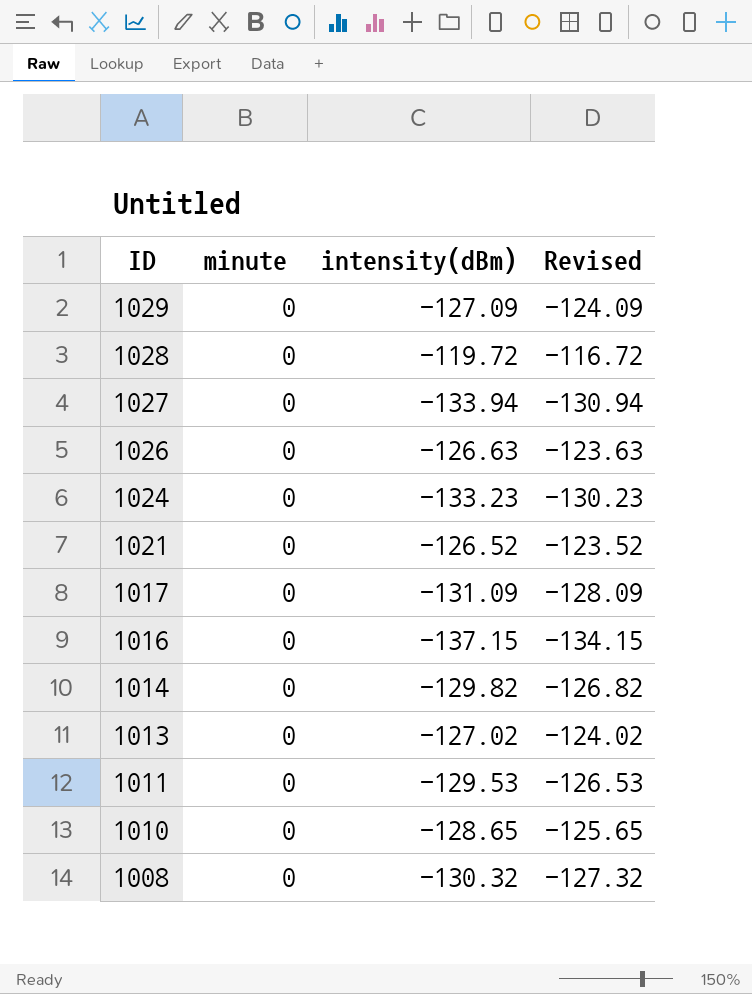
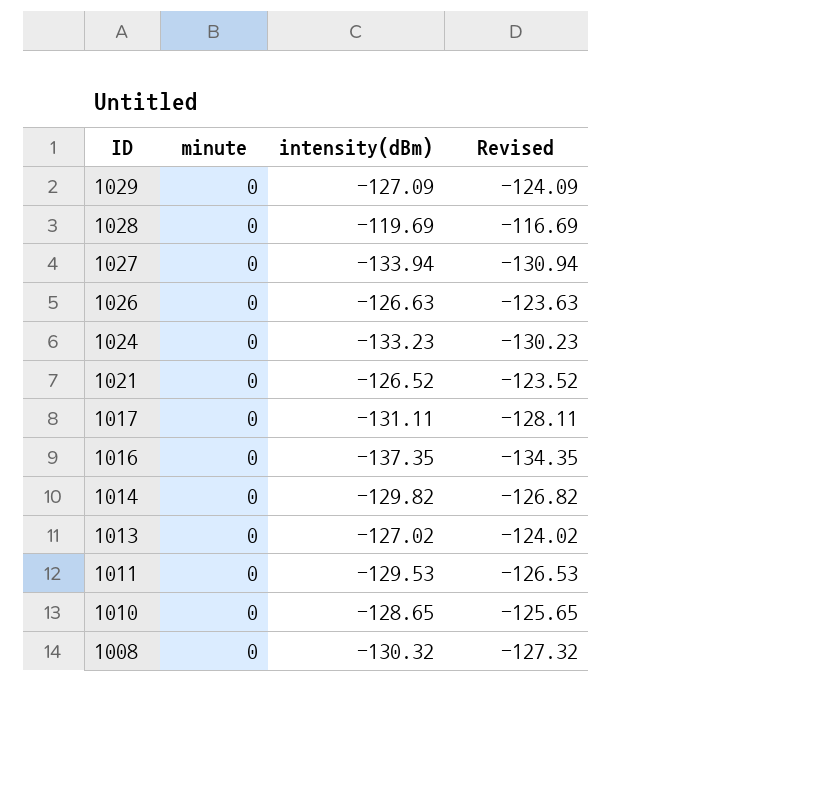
1028 | intensity(dBm): -119.72 -> -119.69
1028 | Revised: -116.72 -> -116.69
1017 | intensity(dBm): -131.09 -> -131.11
1017 | Revised: -128.09 -> -128.11
1016 | intensity(dBm): -137.15 -> -137.35
1016 | Revised: -134.15 -> -134.35

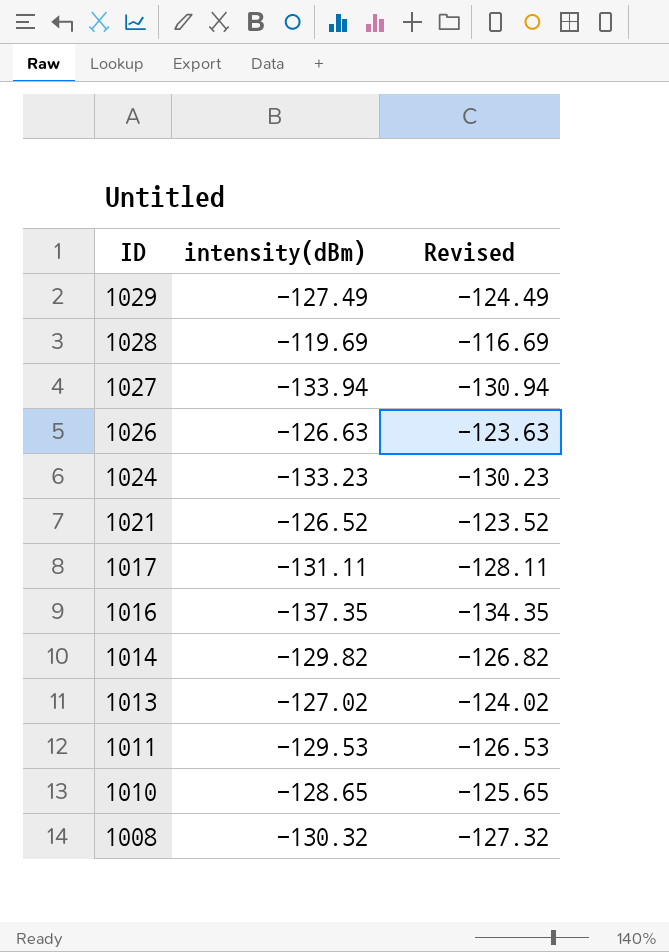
column minute | position: 2 -> none
1029 | intensity(dBm): -127.09 -> -127.49
1029 | Revised: -124.09 -> -124.49

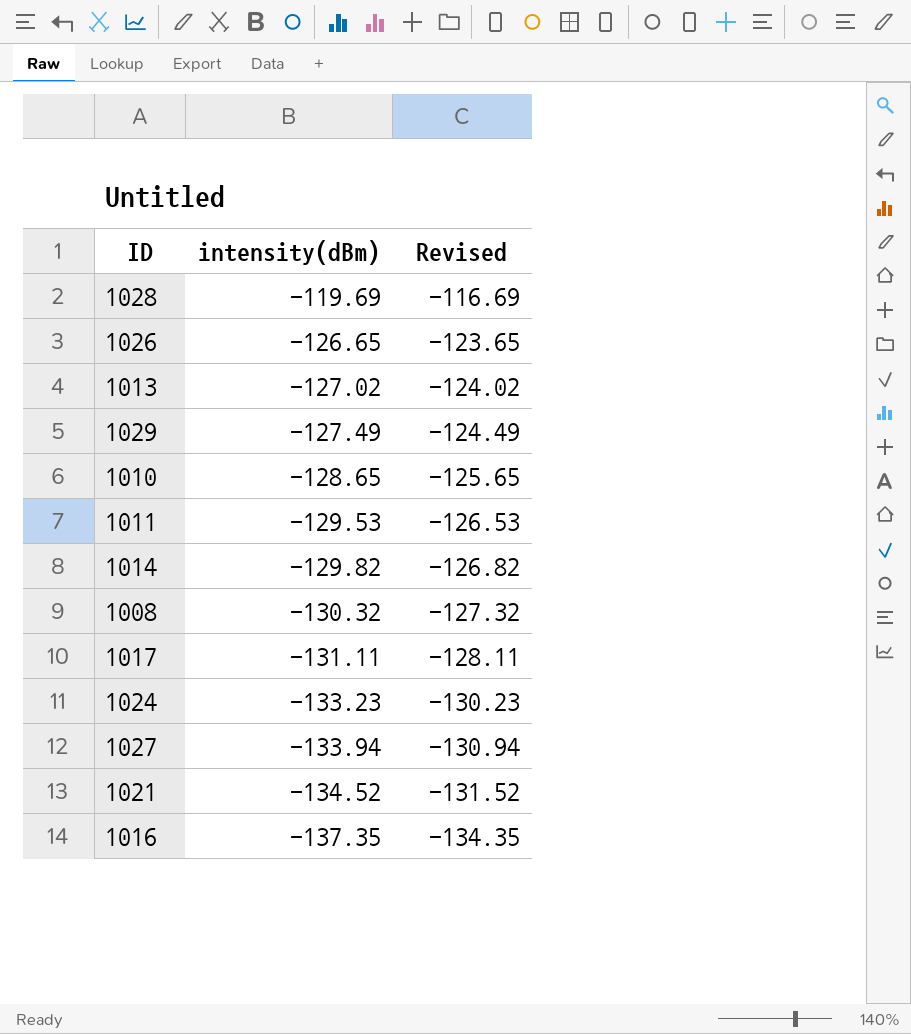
row order: ID descending -> intensity(dBm) descending
1026 | intensity(dBm): -126.63 -> -126.65
1026 | Revised: -123.63 -> -123.65
1021 | intensity(dBm): -126.52 -> -134.52
1021 | Revised: -123.52 -> -131.52

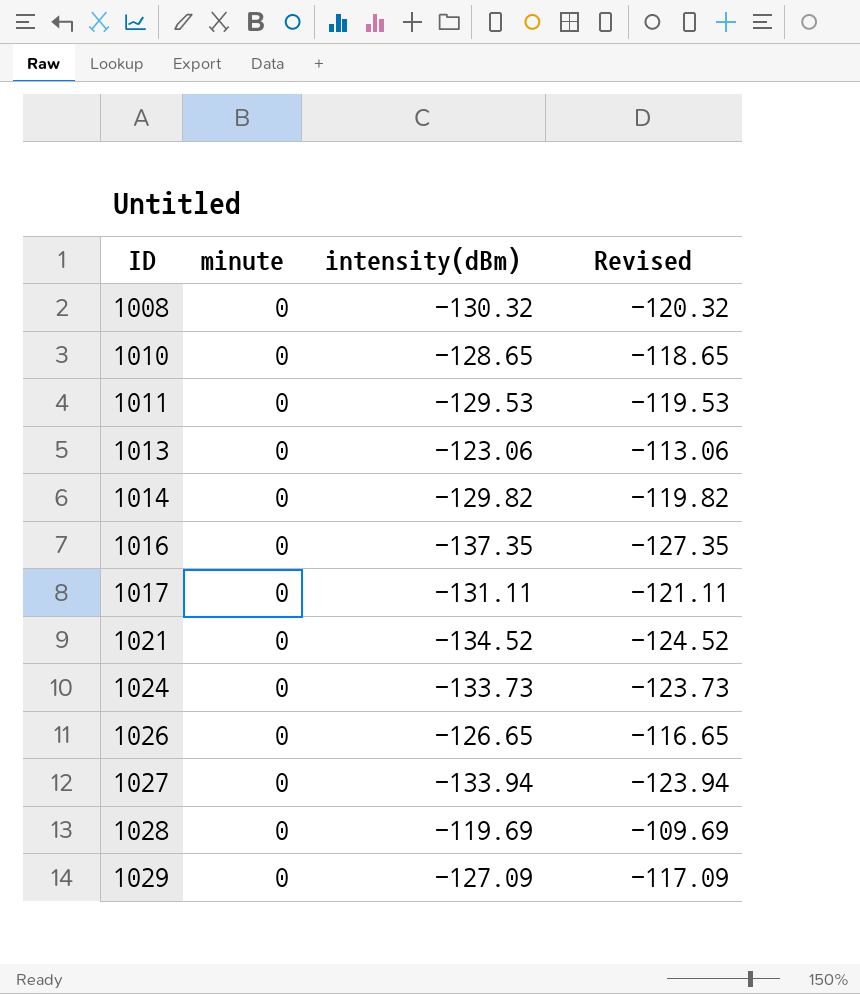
row order: intensity(dBm) descending -> ID ascending
column minute | position: none -> 2
column Revised | formula: [intensity(dBm)] + 3 -> [intensity(dBm)] + 10
1013 | intensity(dBm): -127.02 -> -123.06
1024 | intensity(dBm): -133.23 -> -133.73
1029 | intensity(dBm): -127.49 -> -127.09

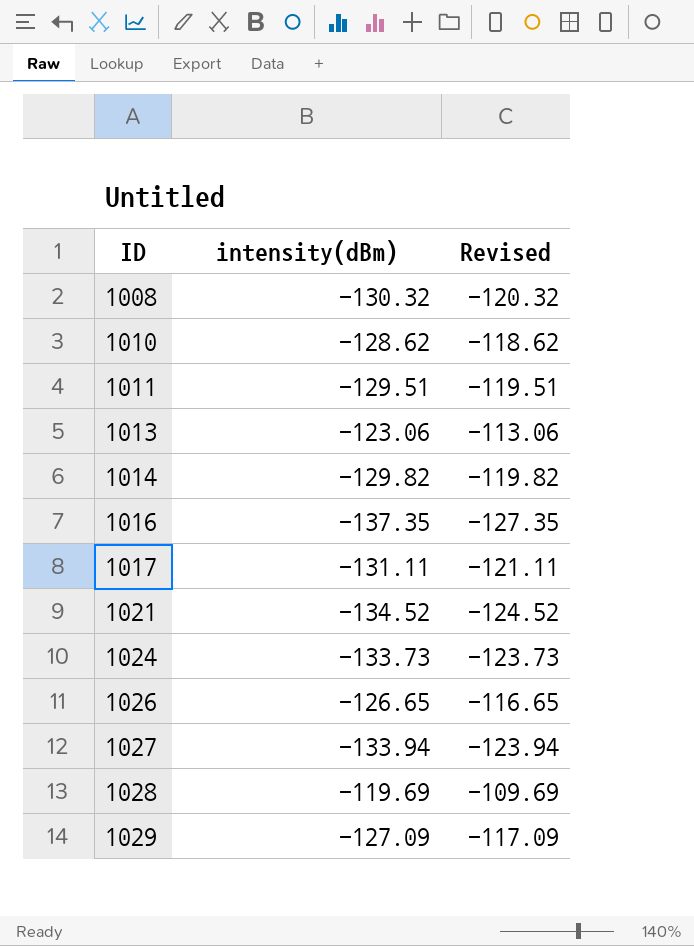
column minute | position: 2 -> none
1010 | intensity(dBm): -128.65 -> -128.62
1010 | Revised: -118.65 -> -118.62
1011 | intensity(dBm): -129.53 -> -129.51
1011 | Revised: -119.53 -> -119.51

